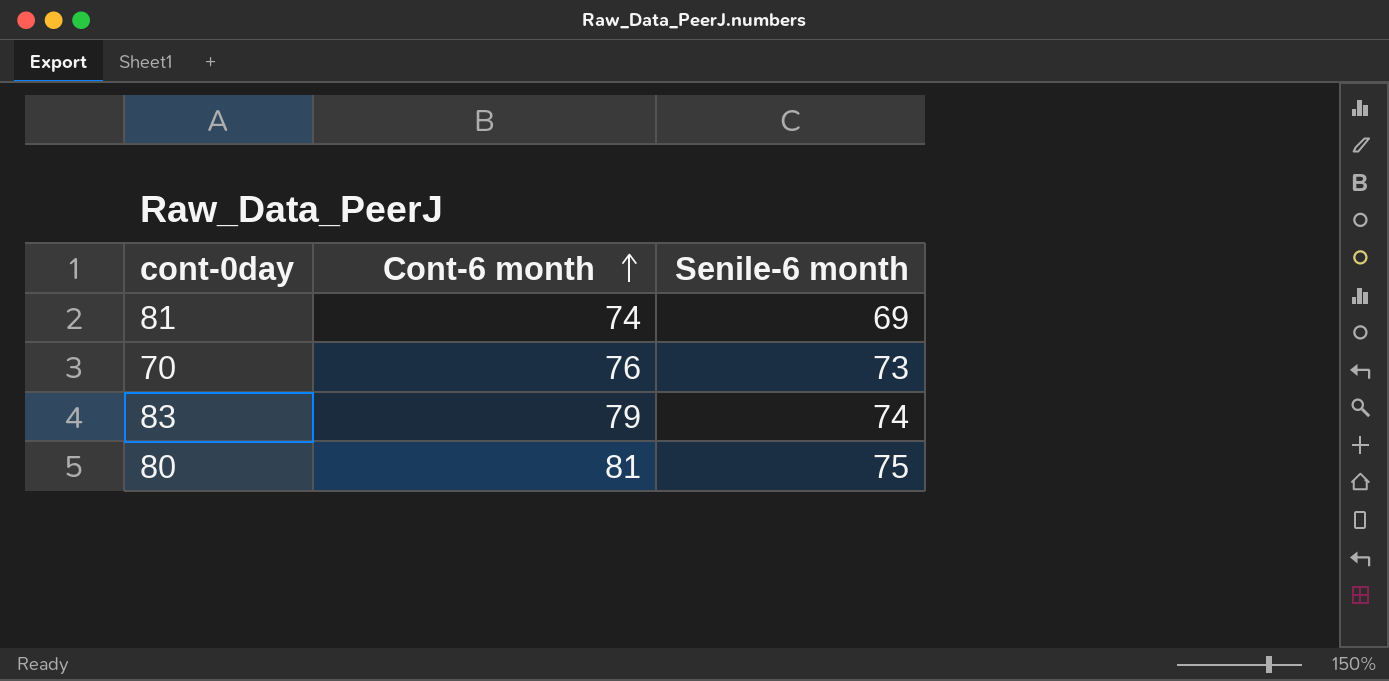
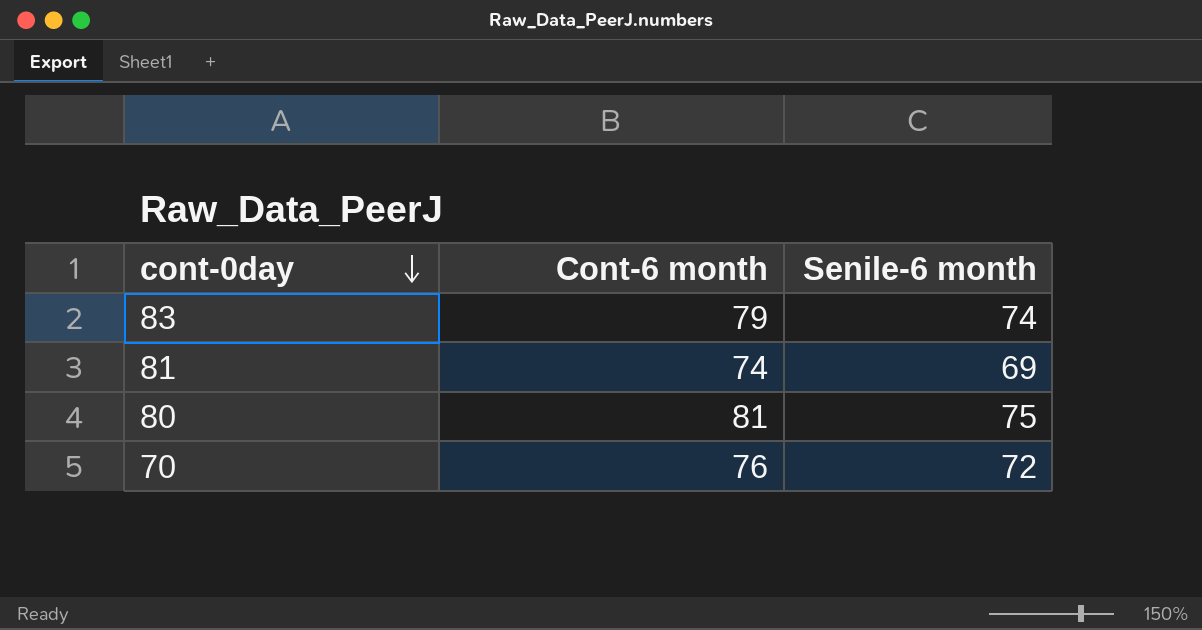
row order: Cont-6 month ascending -> cont-0day descending
70 | Senile-6 month: 73 -> 72

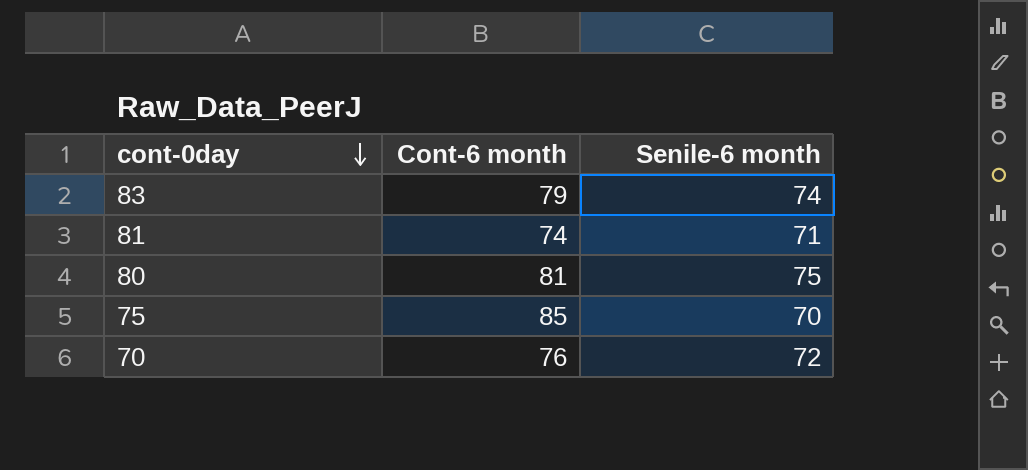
81 | Senile-6 month: 69 -> 71
row 75: none -> 85 | 70

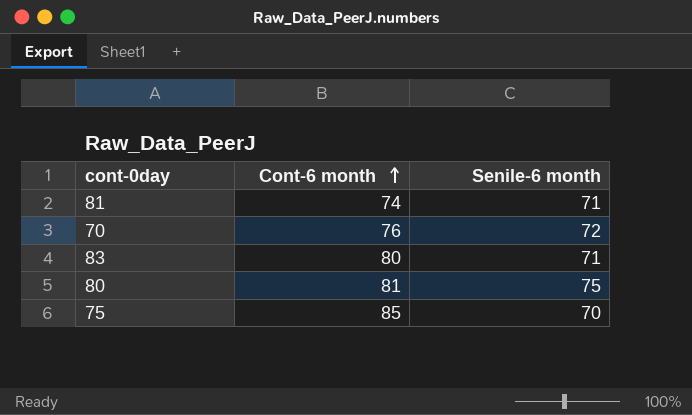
row order: cont-0day descending -> Cont-6 month ascending
83 | Cont-6 month: 79 -> 80
83 | Senile-6 month: 74 -> 71

